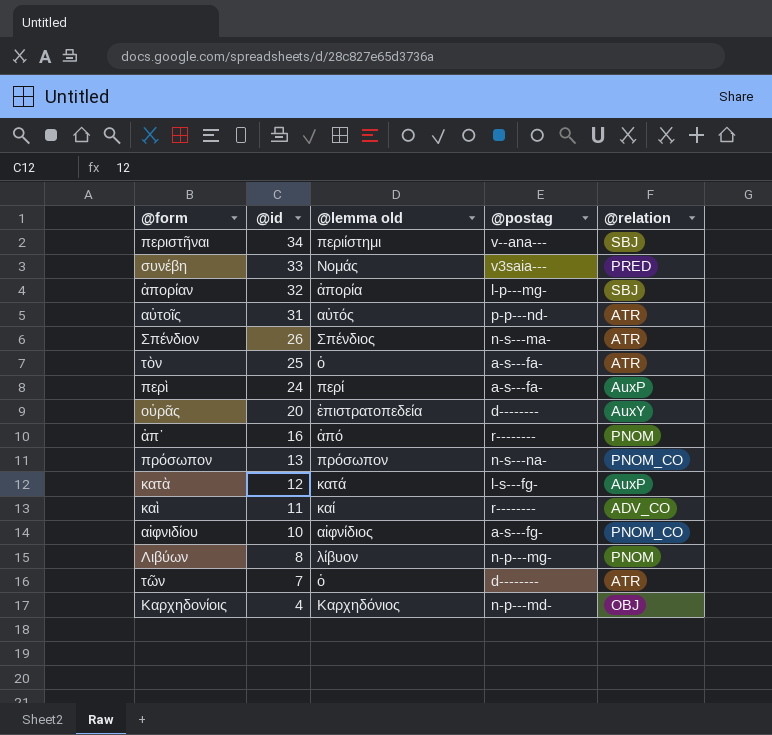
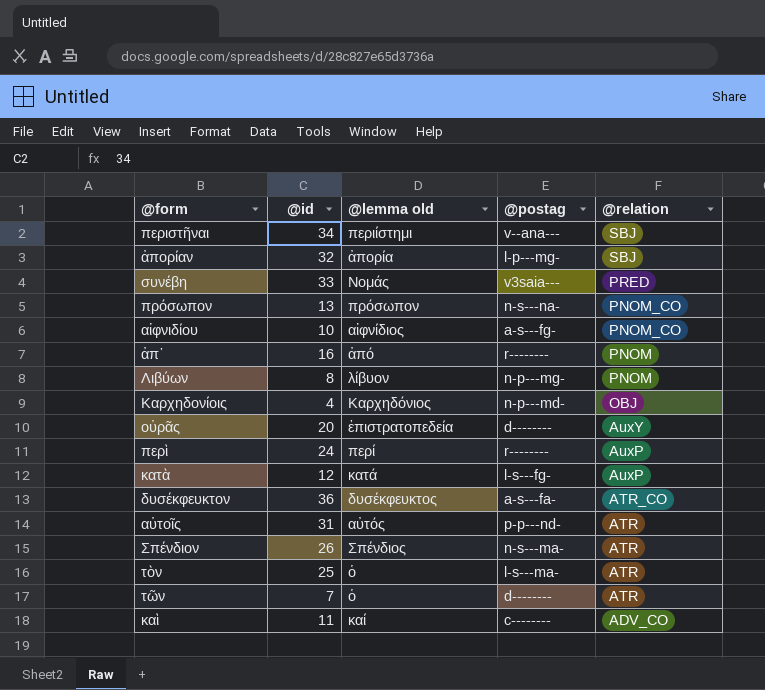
row order: @id descending -> @relation descending
περὶ | @postag: a-s---fa- -> r--------
row δυσέκφευκτον: none -> 36 | δυσέκφευκτος | a-s---fa- | ATR_CO
τὸν | @postag: a-s---fa- -> l-s---ma-
καὶ | @postag: r-------- -> c--------

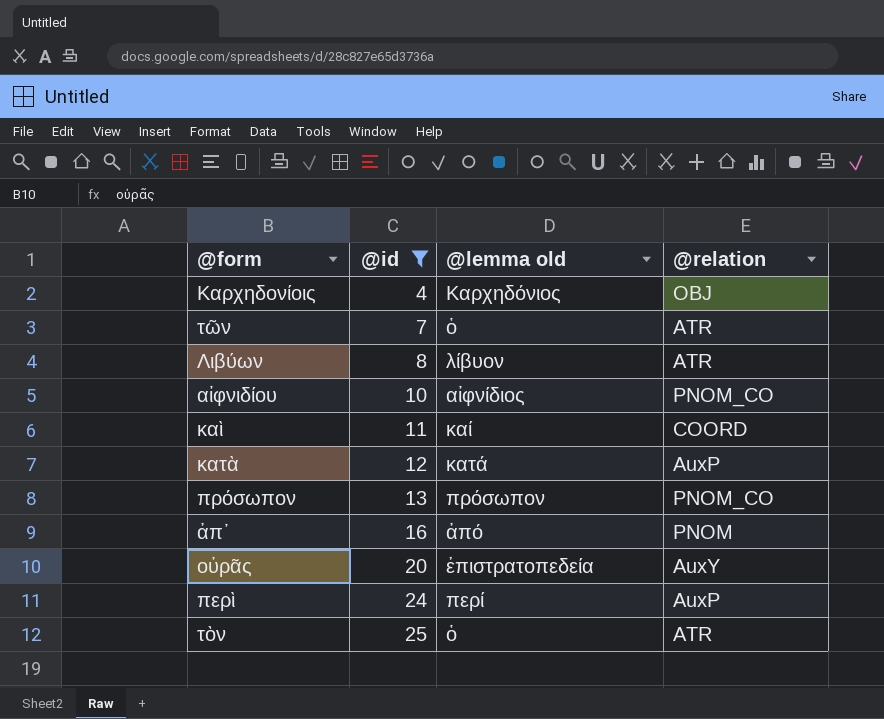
filter: none -> @id <= 25
row order: @relation descending -> @id ascending
column @postag | position: 4 -> none
Λιβύων | @relation: PNOM -> ATR
καὶ | @relation: ADV_CO -> COORD

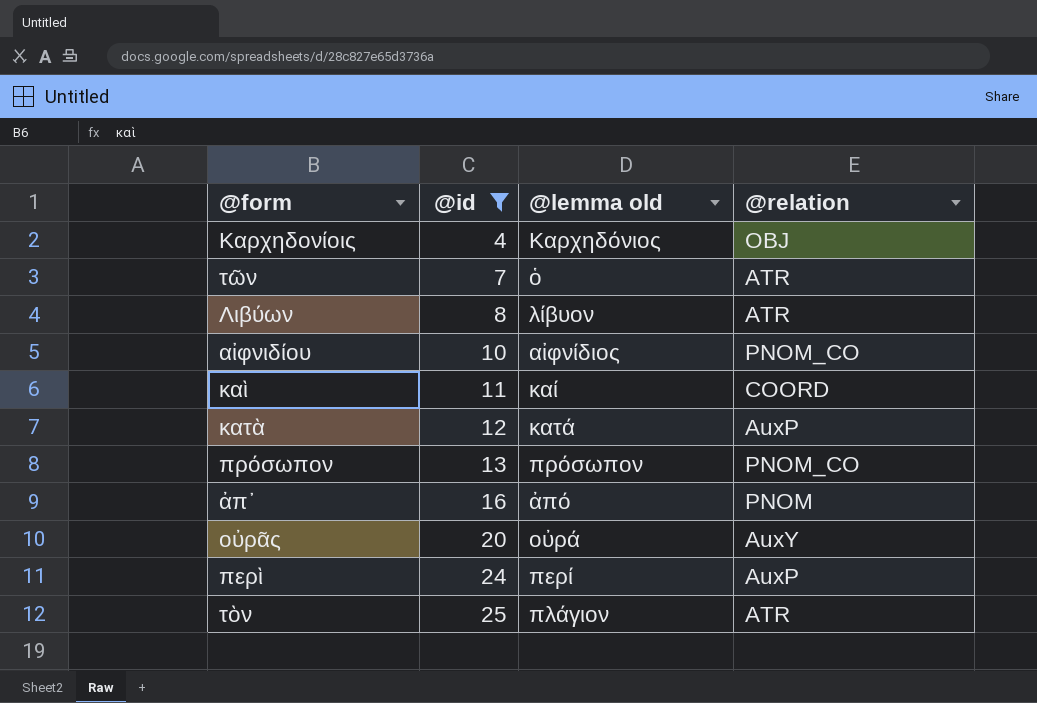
οὐρᾶς | @lemma old: ἐπιστρατοπεδεία -> οὐρά
τὸν | @lemma old: ὁ -> πλάγιον

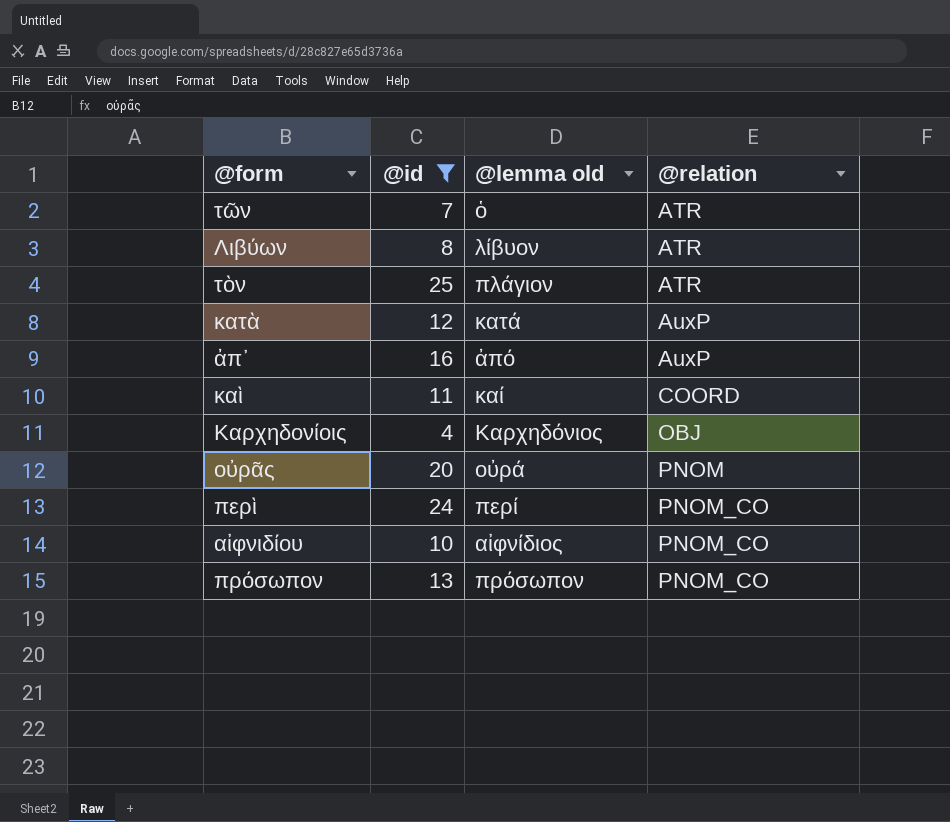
row order: @id ascending -> @relation ascending
ἀπ᾽ | @relation: PNOM -> AuxP
οὐρᾶς | @relation: AuxY -> PNOM
περὶ | @relation: AuxP -> PNOM_CO

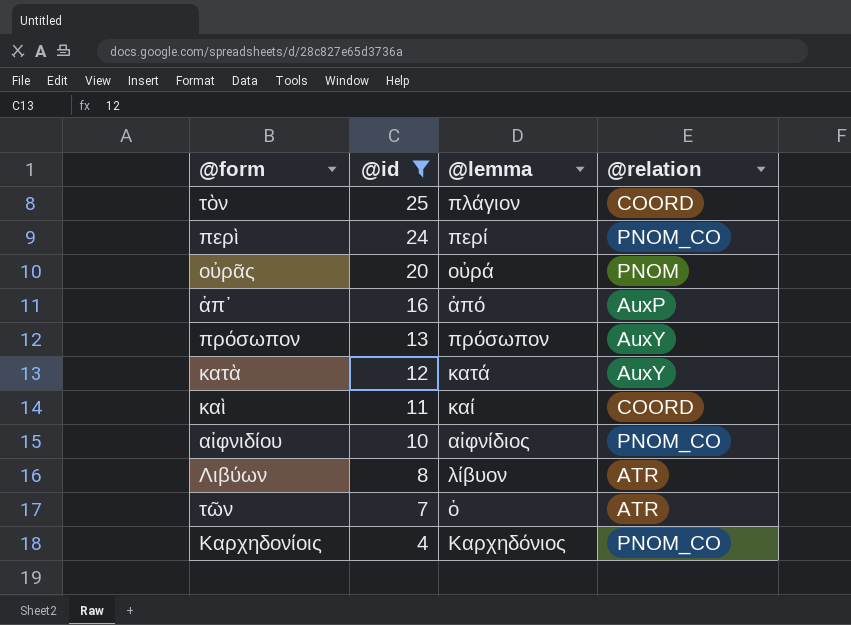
row order: @relation ascending -> @id descending
column name: @lemma old -> @lemma
τὸν | @relation: ATR -> COORD
πρόσωπον | @relation: PNOM_CO -> AuxY
κατὰ | @relation: AuxP -> AuxY
Καρχηδονίοις | @relation: OBJ -> PNOM_CO

